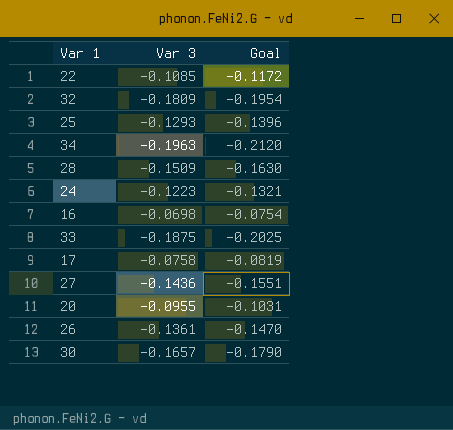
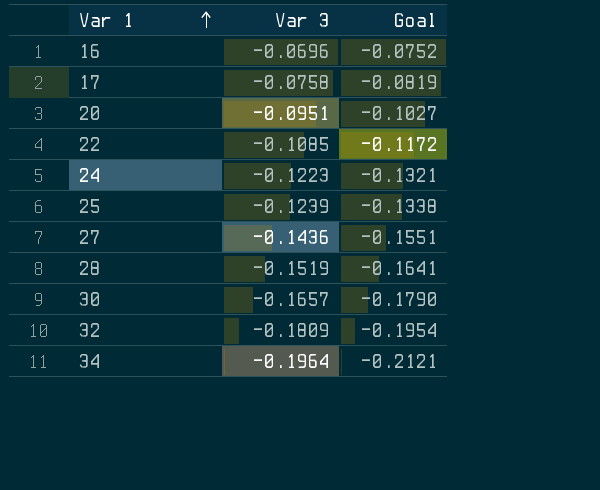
row order: none -> Var 1 ascending
row 33: -0.1875 | -0.2025 -> none
row 26: -0.1361 | -0.1470 -> none
16 | Var 3: -0.0698 -> -0.0696
16 | Goal: -0.0754 -> -0.0752
20 | Var 3: -0.0955 -> -0.0951
20 | Goal: -0.1031 -> -0.1027
25 | Var 3: -0.1293 -> -0.1239
25 | Goal: -0.1396 -> -0.1338
28 | Var 3: -0.1509 -> -0.1519
28 | Goal: -0.1630 -> -0.1641
34 | Var 3: -0.1963 -> -0.1964
34 | Goal: -0.2120 -> -0.2121

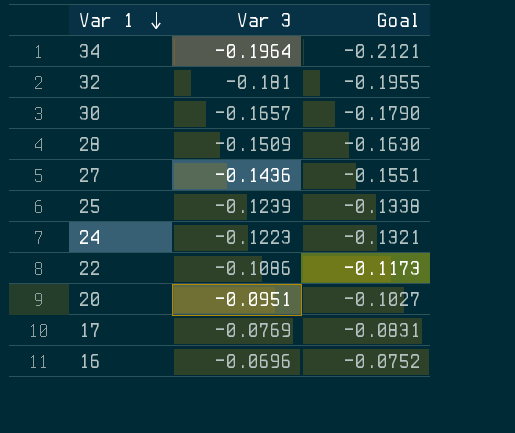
row order: Var 1 ascending -> Var 1 descending
32 | Var 3: -0.1809 -> -0.181
32 | Goal: -0.1954 -> -0.1955
28 | Var 3: -0.1519 -> -0.1509
28 | Goal: -0.1641 -> -0.1630
22 | Var 3: -0.1085 -> -0.1086
22 | Goal: -0.1172 -> -0.1173
17 | Var 3: -0.0758 -> -0.0769
17 | Goal: -0.0819 -> -0.0831

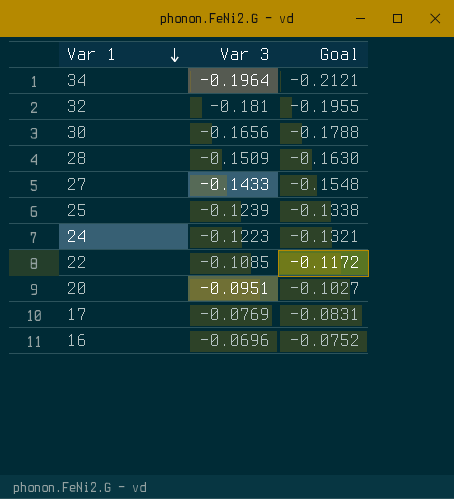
30 | Var 3: -0.1657 -> -0.1656
30 | Goal: -0.1790 -> -0.1788
27 | Var 3: -0.1436 -> -0.1433
27 | Goal: -0.1551 -> -0.1548
22 | Var 3: -0.1086 -> -0.1085
22 | Goal: -0.1173 -> -0.1172

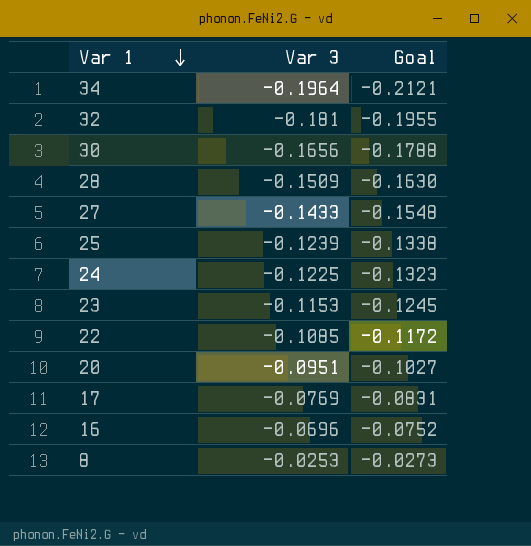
24 | Var 3: -0.1223 -> -0.1225
24 | Goal: -0.1321 -> -0.1323
row 23: none -> -0.1153 | -0.1245
row 8: none -> -0.0253 | -0.0273

